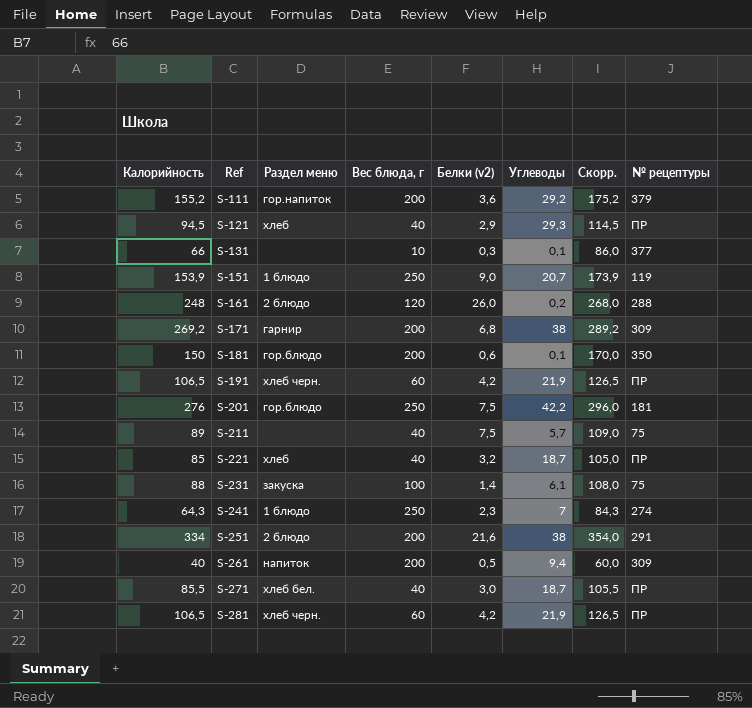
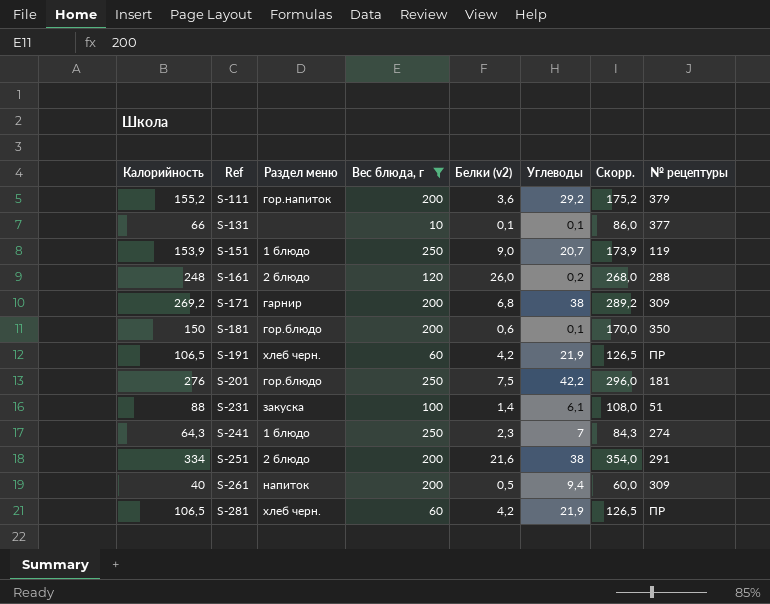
filter: none -> Вес блюда, г != 40
S-131 | Белки (v2): 0,3 -> 0,1
S-231 | № рецептуры: 75 -> 51

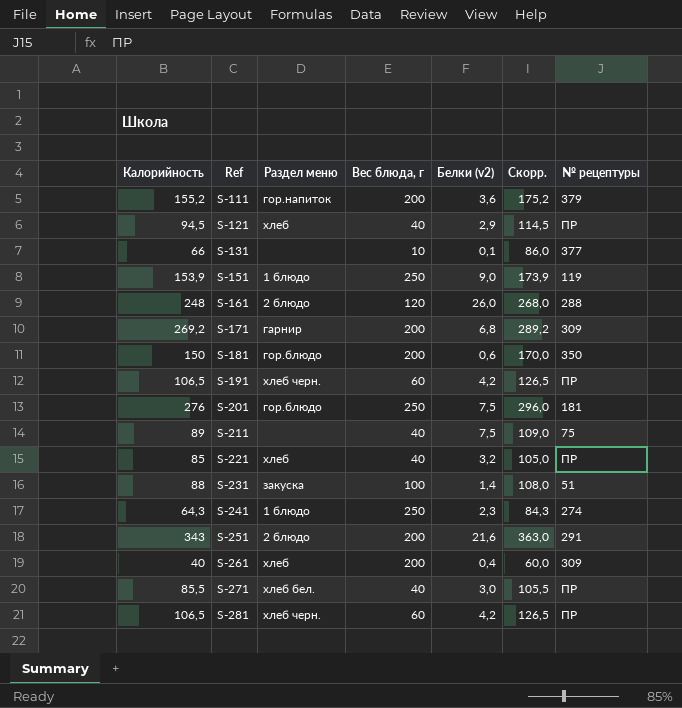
filter: Вес блюда, г != 40 -> none
column Углеводы | position: 6 -> none
S-251 | Калорийность: 334 -> 343
S-251 | Скорр.: 354,0 -> 363,0
S-261 | Раздел меню: напиток -> хлеб
S-261 | Белки (v2): 0,5 -> 0,4

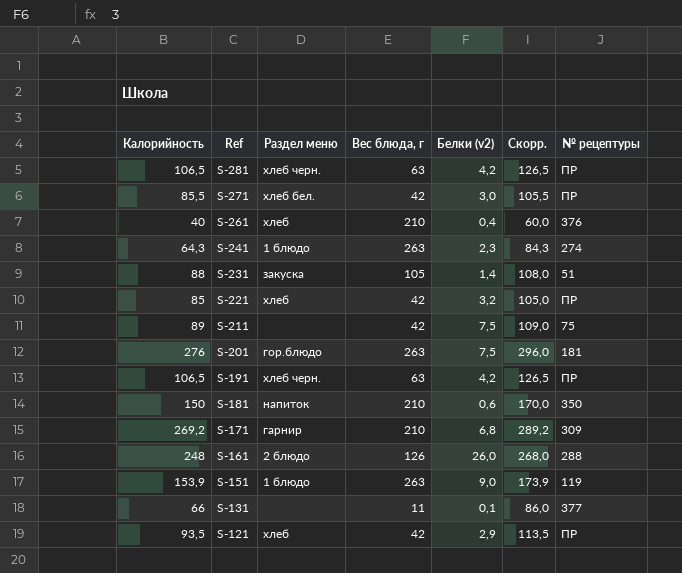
row order: Ref ascending -> Ref descending
row S-111: 155,2 | гор.напиток | 200 | 3,6 | 175,2 | 379 -> none
row S-251: 343 | 2 блюдо | 200 | 21,6 | 363,0 | 291 -> none
S-281 | Вес блюда, г: 60 -> 63
S-271 | Вес блюда, г: 40 -> 42
S-261 | Вес блюда, г: 200 -> 210
S-261 | № рецептуры: 309 -> 376
S-241 | Вес блюда, г: 250 -> 263
S-231 | Вес блюда, г: 100 -> 105
S-221 | Вес блюда, г: 40 -> 42
S-211 | Вес блюда, г: 40 -> 42
S-201 | Вес блюда, г: 250 -> 263
S-191 | Вес блюда, г: 60 -> 63
S-181 | Раздел меню: гор.блюдо -> напиток
S-181 | Вес блюда, г: 200 -> 210
S-171 | Вес блюда, г: 200 -> 210
S-161 | Вес блюда, г: 120 -> 126
S-151 | Вес блюда, г: 250 -> 263
S-131 | Вес блюда, г: 10 -> 11
S-121 | Калорийность: 94,5 -> 93,5
S-121 | Вес блюда, г: 40 -> 42
S-121 | Скорр.: 114,5 -> 113,5

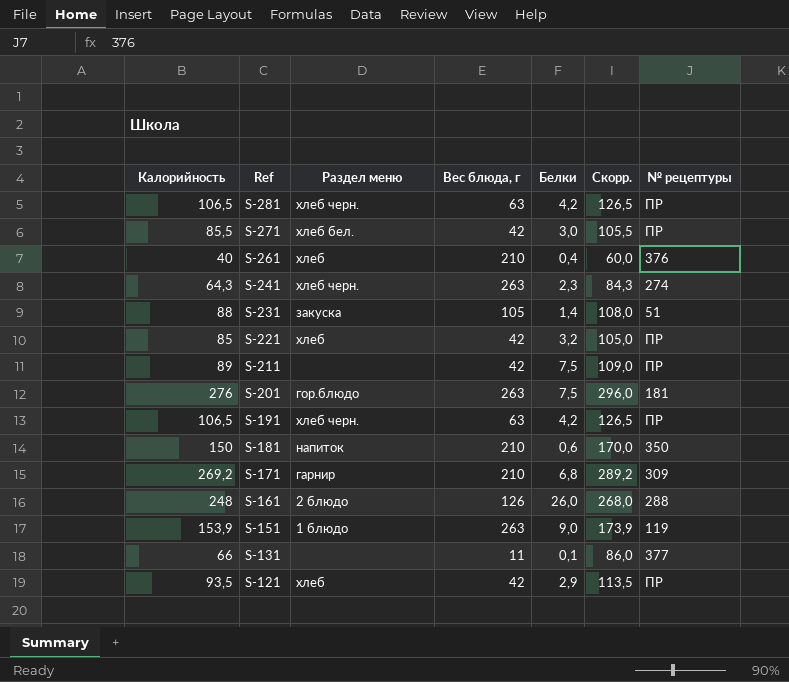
column name: Белки (v2) -> Белки
S-241 | Раздел меню: 1 блюдо -> хлеб черн.
S-211 | № рецептуры: 75 -> ПР

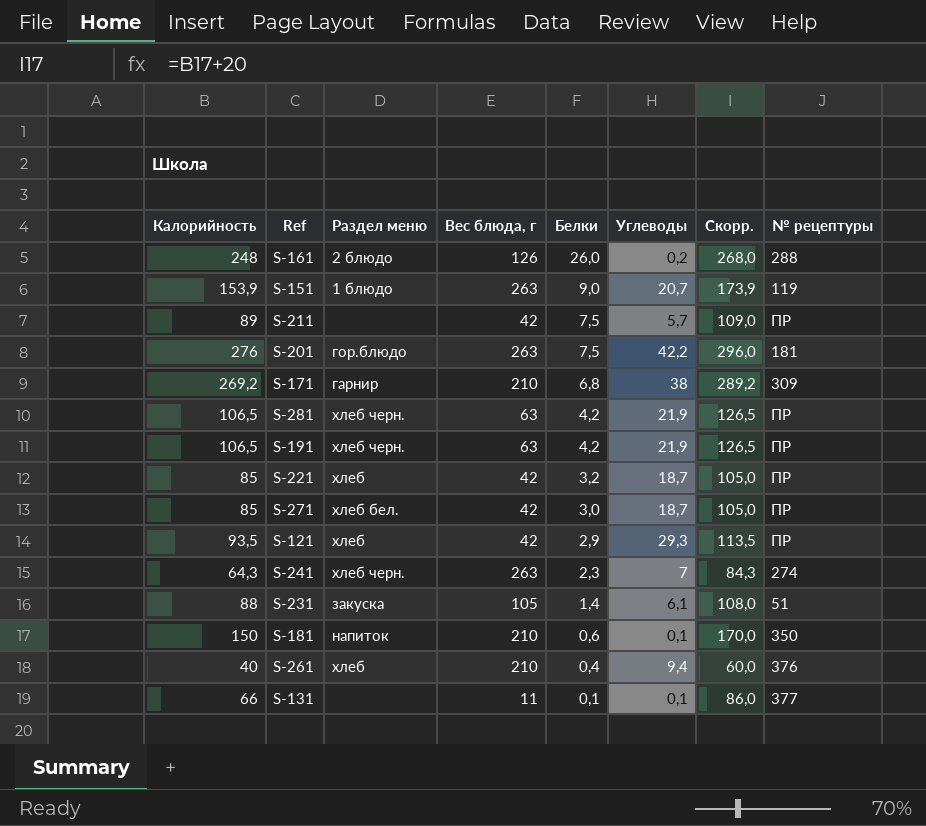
row order: Ref descending -> Белки descending
column Углеводы | position: none -> 6
S-271 | Калорийность: 85,5 -> 85
S-271 | Скорр.: 105,5 -> 105,0

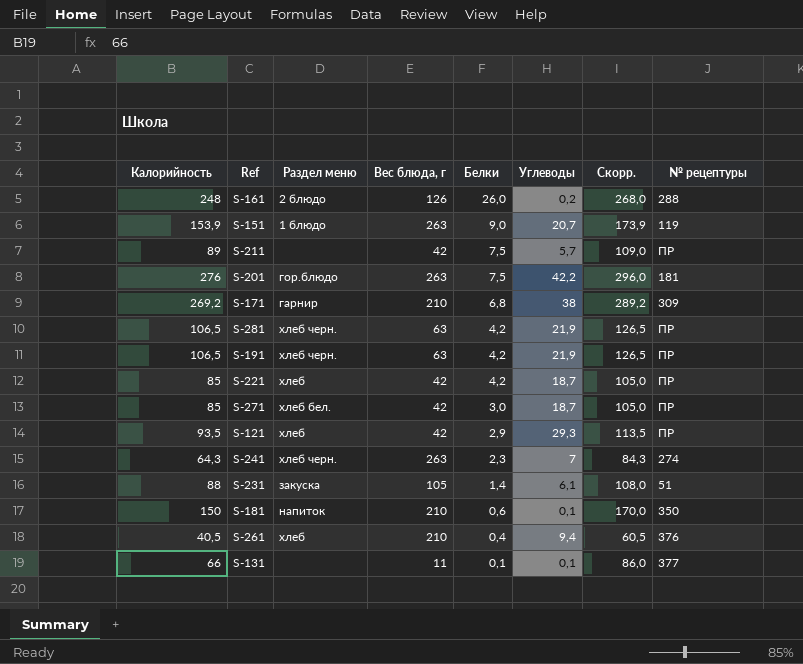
S-221 | Белки: 3,2 -> 4,2
S-261 | Калорийность: 40 -> 40,5
S-261 | Скорр.: 60,0 -> 60,5

